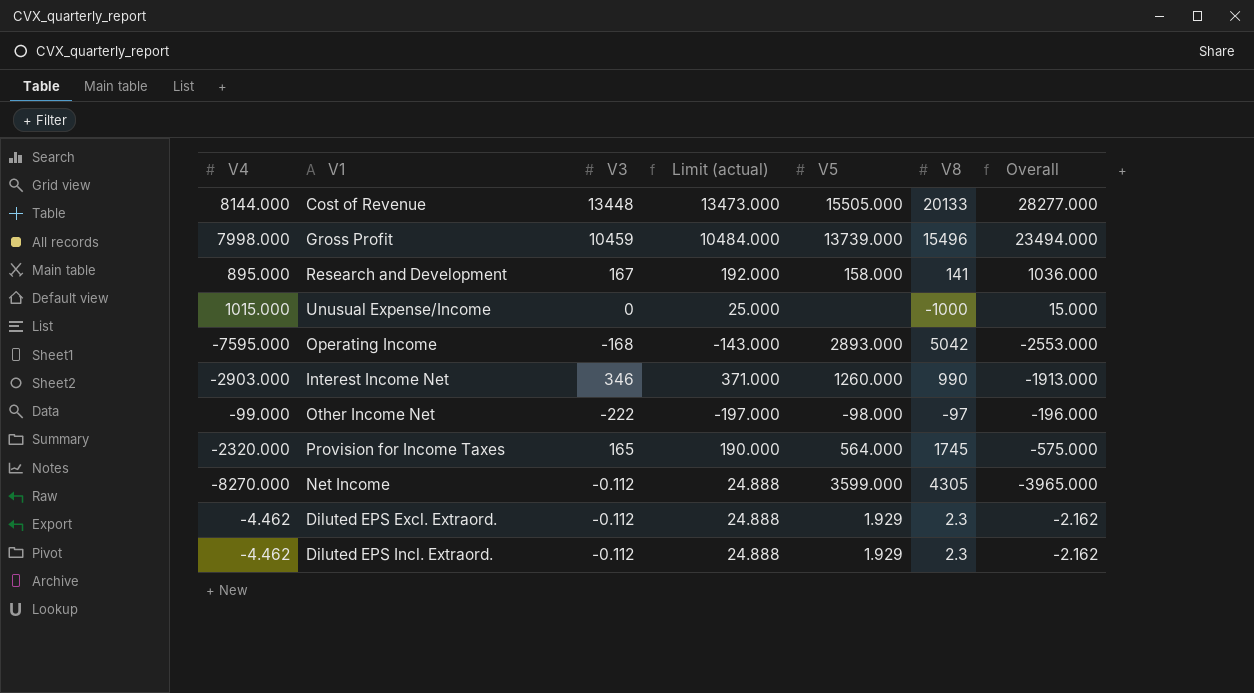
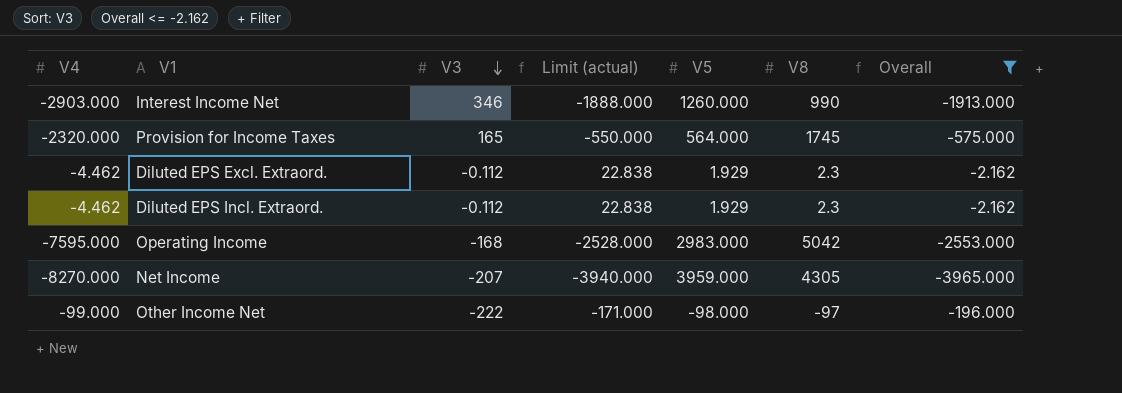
filter: none -> Overall <= -2.162
row order: none -> V3 descending
column Limit (actual) | formula: [V3] + 25 -> [Overall] + 25
Operating Income | V5: 2893.000 -> 2983.000
Net Income | V3: -0.112 -> -207
Net Income | V5: 3599.000 -> 3959.000

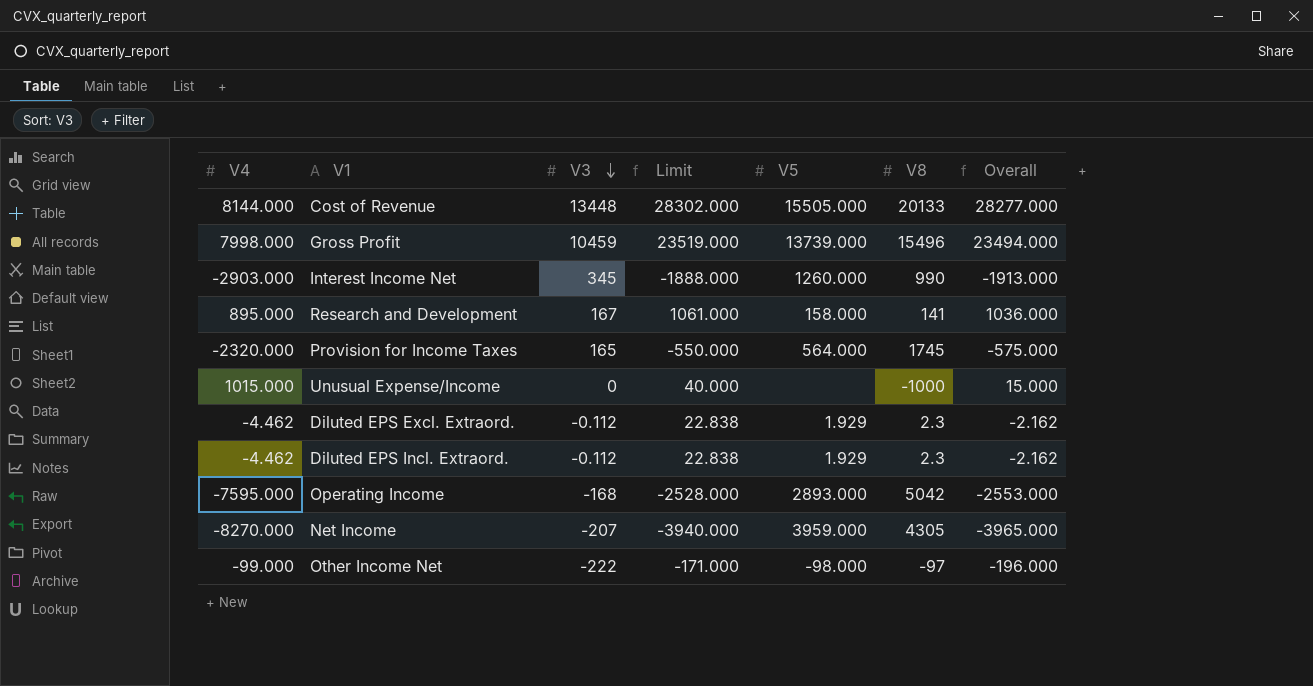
filter: Overall <= -2.162 -> none
column name: Limit (actual) -> Limit
Interest Income Net | V3: 346 -> 345
Operating Income | V5: 2983.000 -> 2893.000

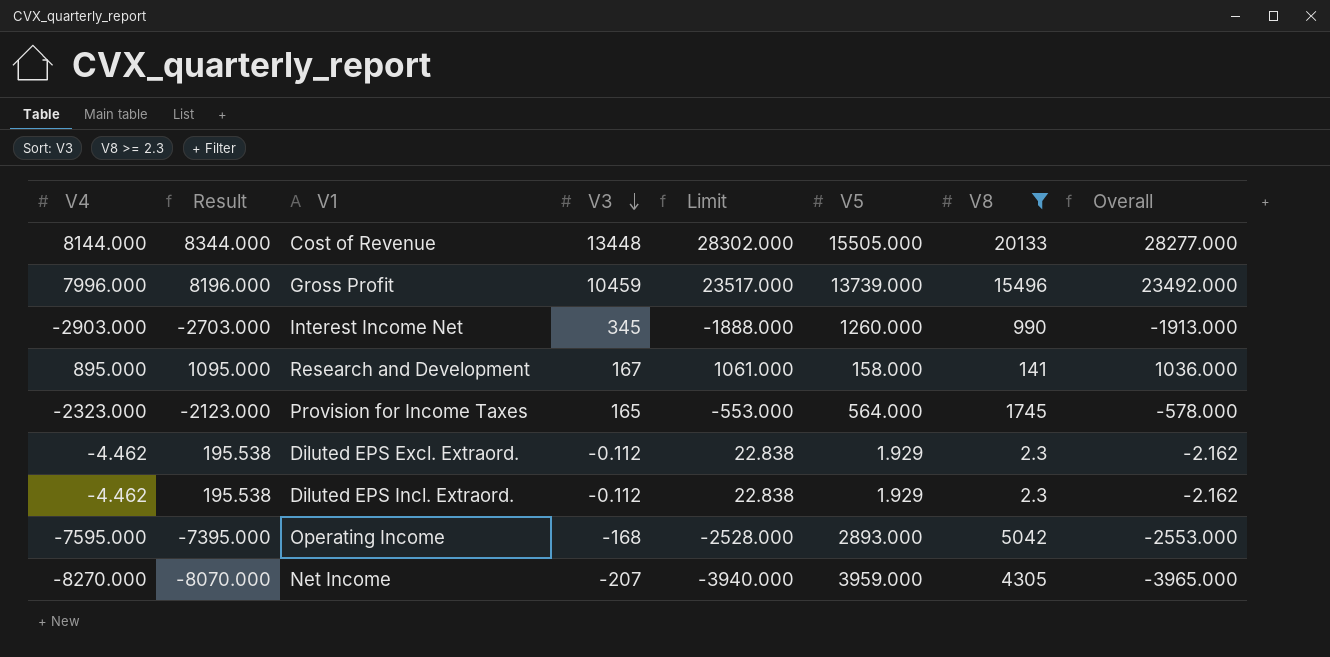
filter: none -> V8 >= 2.3
column Result | formula: none -> [V4] + 200
Gross Profit | V4: 7998.000 -> 7996.000
Gross Profit | Limit: 23519.000 -> 23517.000
Gross Profit | Overall: 23494.000 -> 23492.000
Provision for Income Taxes | V4: -2320.000 -> -2323.000
Provision for Income Taxes | Limit: -550.000 -> -553.000
Provision for Income Taxes | Overall: -575.000 -> -578.000

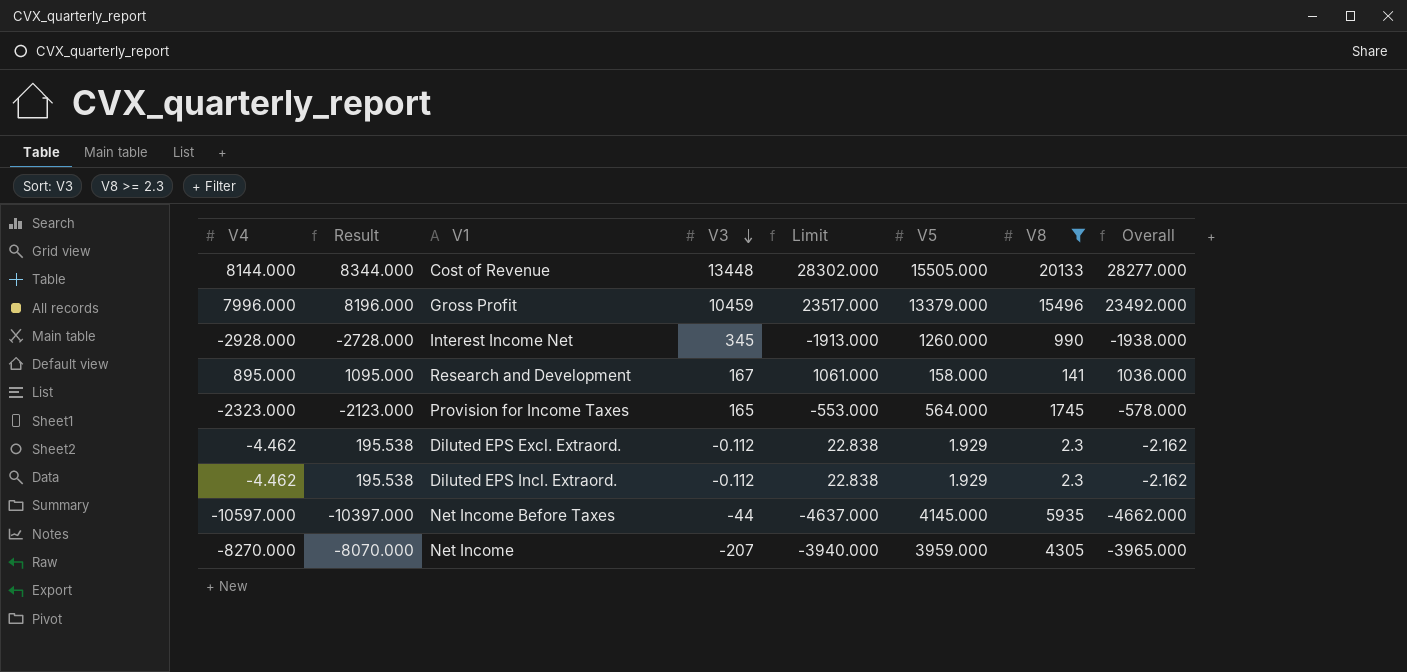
row Operating Income: -7595.000 | -7395.000 | -168 | -2528.000 | 2893.000 | 5042 | -2553.000 -> none
Gross Profit | V5: 13739.000 -> 13379.000
Interest Income Net | V4: -2903.000 -> -2928.000
Interest Income Net | Result: -2703.000 -> -2728.000
Interest Income Net | Limit: -1888.000 -> -1913.000
Interest Income Net | Overall: -1913.000 -> -1938.000
row Net Income Before Taxes: none -> -10597.000 | -10397.000 | -44 | -4637.000 | 4145.000 | 5935 | -4662.000

